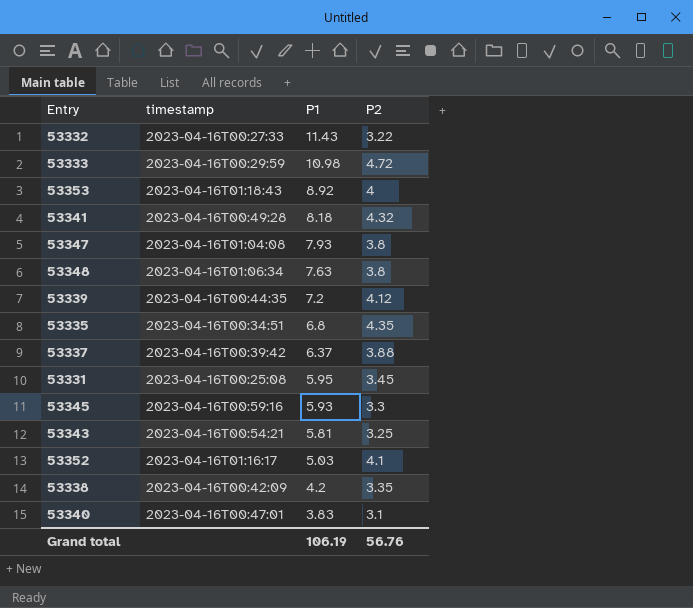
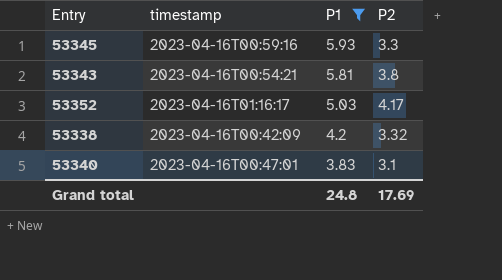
filter: none -> P1 <= 5.93
53343 | P2: 3.25 -> 3.8
53352 | P2: 4.1 -> 4.17
53338 | P2: 3.35 -> 3.32
Grand total | P1: 106.19 -> 24.8
Grand total | P2: 56.76 -> 17.69

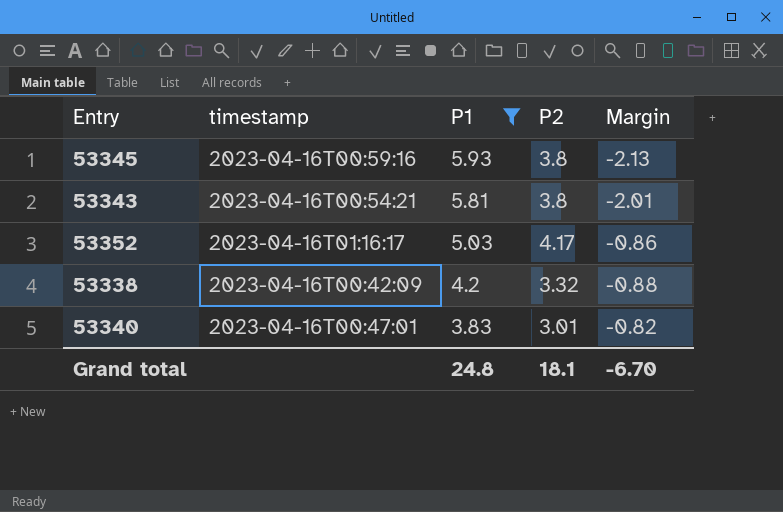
column Margin | formula: none -> [P2] - [P1]
53345 | P2: 3.3 -> 3.8
53340 | P2: 3.1 -> 3.01
Grand total | P2: 17.69 -> 18.1

